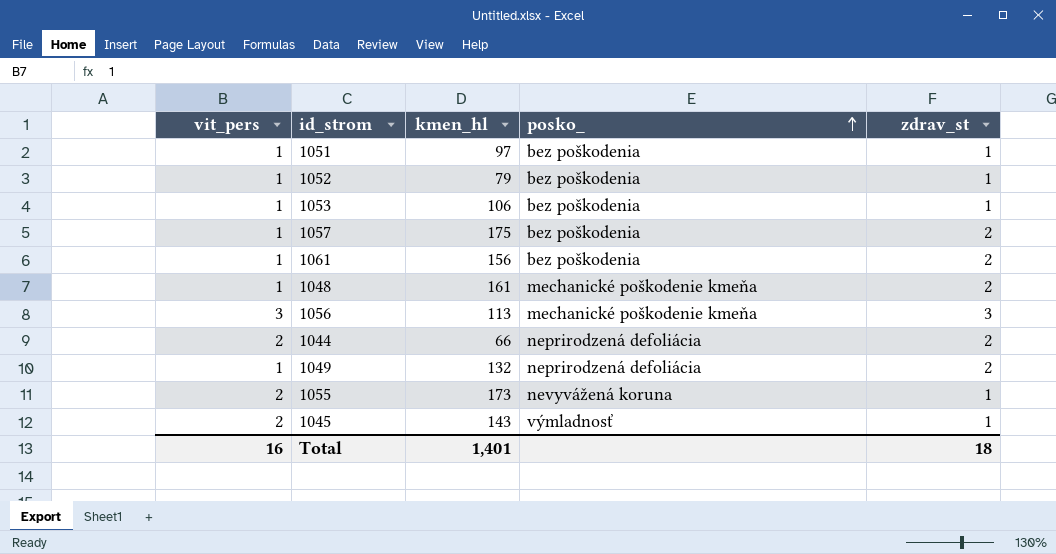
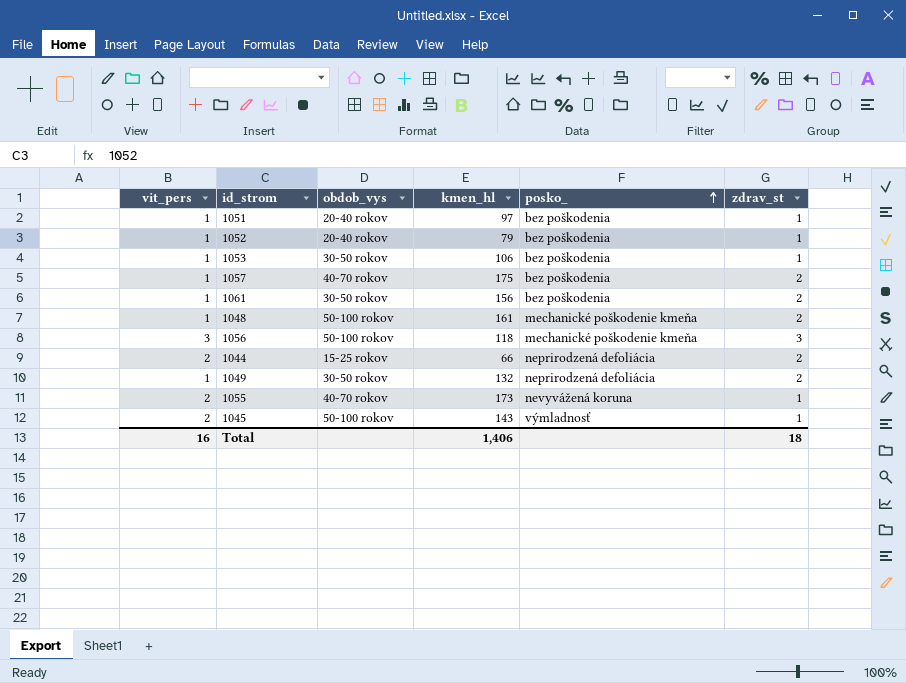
column obdob_vys | position: none -> 3
1056 | kmen_hl: 113 -> 118
Total | kmen_hl: 1,401 -> 1,406

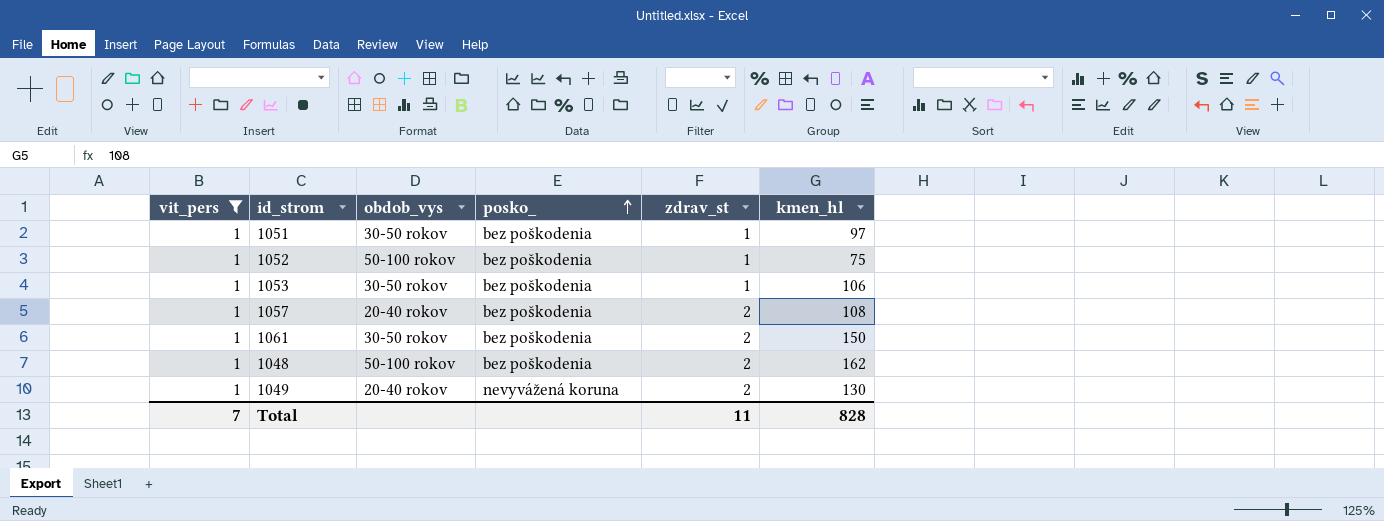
filter: none -> vit_pers = 1
column kmen_hl | position: 4 -> 6
1051 | obdob_vys: 20-40 rokov -> 30-50 rokov
1052 | obdob_vys: 20-40 rokov -> 50-100 rokov
1052 | kmen_hl: 79 -> 75
1057 | obdob_vys: 40-70 rokov -> 20-40 rokov
1057 | kmen_hl: 175 -> 108
1061 | kmen_hl: 156 -> 150
1048 | posko_: mechanické poškodenie kmeňa -> bez poškodenia
1048 | kmen_hl: 161 -> 162
1049 | obdob_vys: 30-50 rokov -> 20-40 rokov
1049 | posko_: neprirodzená defoliácia -> nevyvážená koruna
1049 | kmen_hl: 132 -> 130
Total | vit_pers: 16 -> 7
Total | zdrav_st: 18 -> 11
Total | kmen_hl: 1,406 -> 828

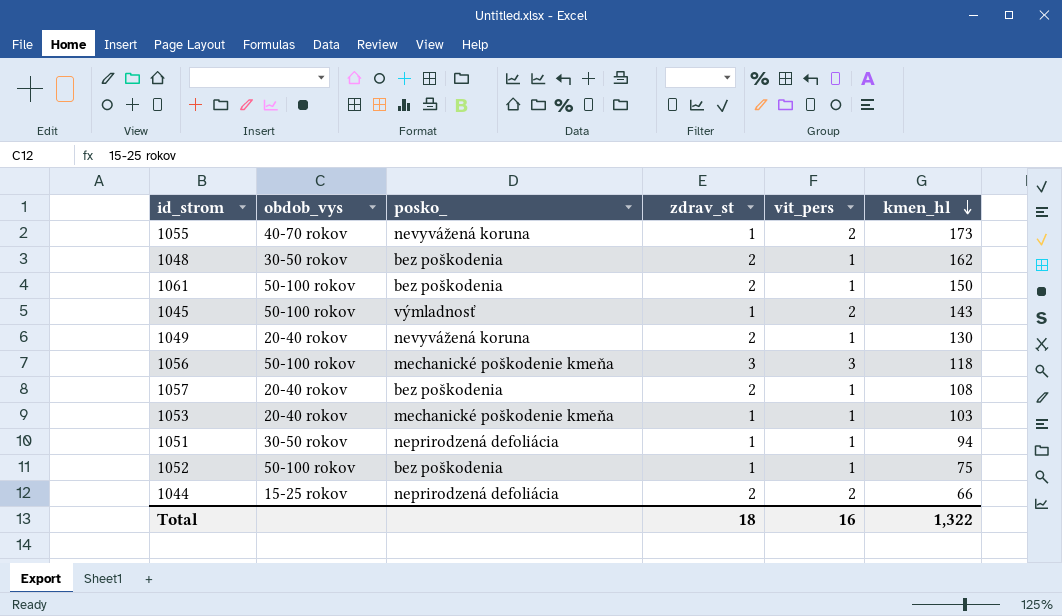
filter: vit_pers = 1 -> none
row order: posko_ ascending -> kmen_hl descending
column vit_pers | position: 1 -> 5
1048 | obdob_vys: 50-100 rokov -> 30-50 rokov
1061 | obdob_vys: 30-50 rokov -> 50-100 rokov
1053 | obdob_vys: 30-50 rokov -> 20-40 rokov
1053 | posko_: bez poškodenia -> mechanické poškodenie kmeňa
1053 | kmen_hl: 106 -> 103
1051 | posko_: bez poškodenia -> neprirodzená defoliácia
1051 | kmen_hl: 97 -> 94
Total | zdrav_st: 11 -> 18
Total | vit_pers: 7 -> 16
Total | kmen_hl: 828 -> 1,322

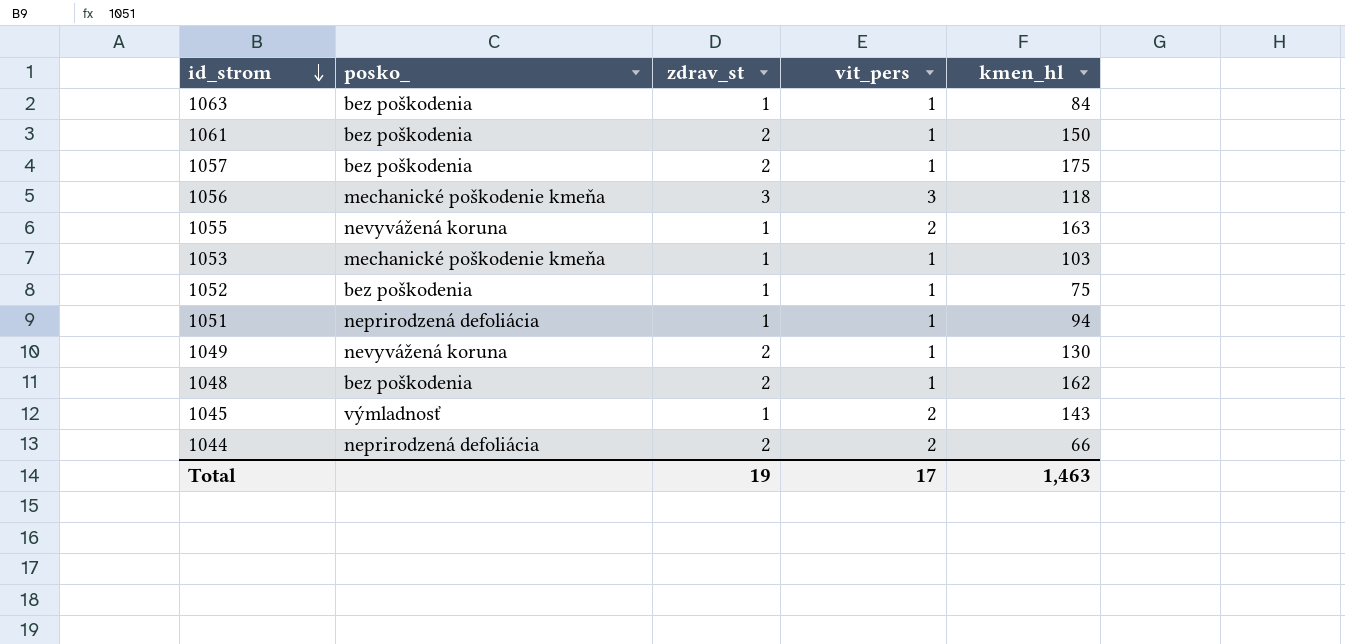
row order: kmen_hl descending -> id_strom descending
column obdob_vys | position: 2 -> none
row 1063: none -> bez poškodenia | 1 | 1 | 84
1057 | kmen_hl: 108 -> 175
1055 | kmen_hl: 173 -> 163
Total | zdrav_st: 18 -> 19
Total | vit_pers: 16 -> 17
Total | kmen_hl: 1,322 -> 1,463

